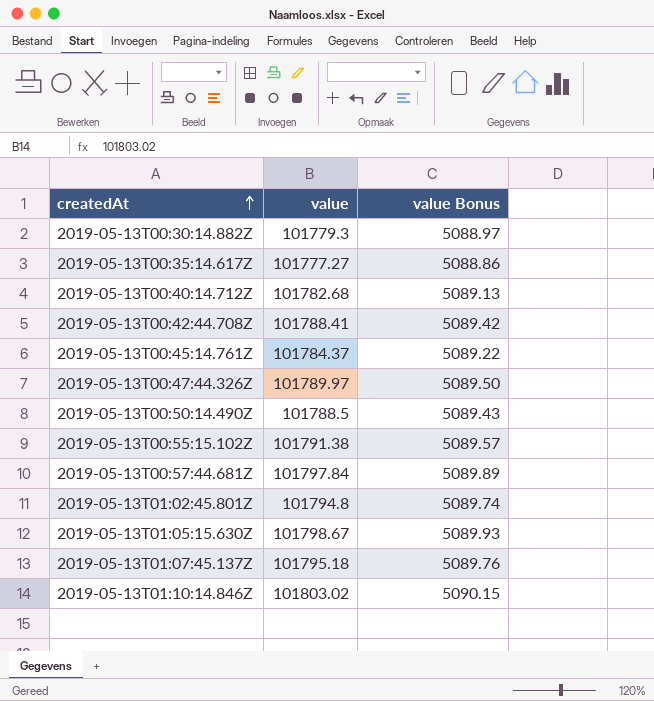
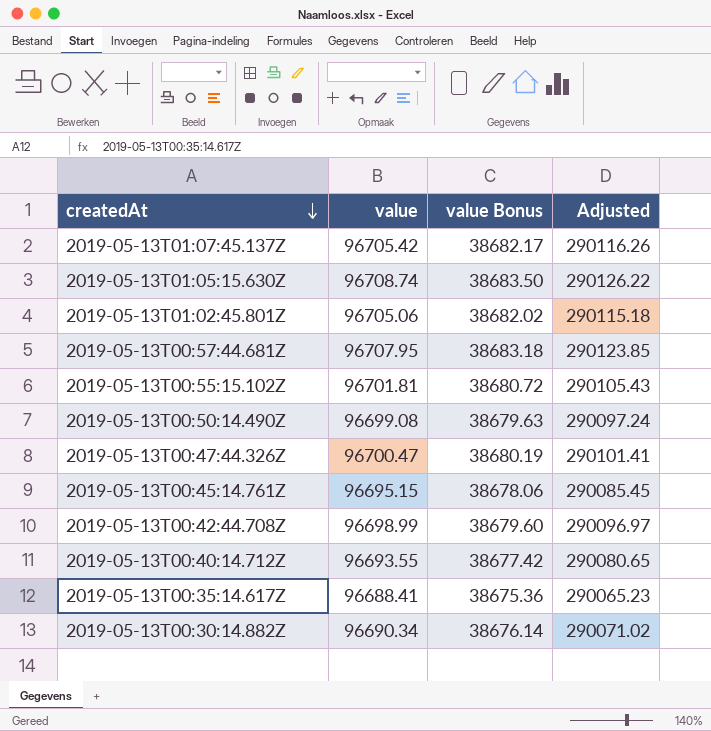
row order: createdAt ascending -> createdAt descending
column value Bonus | formula: [value] * 0.05 -> [value] * 0.4
column Adjusted | formula: none -> [value] * 3
row 2019-05-13T01:10:14.846Z: 101803.02 | 5090.15 -> none
2019-05-13T01:07:45.137Z | value: 101795.18 -> 96705.42
2019-05-13T01:05:15.630Z | value: 101798.67 -> 96708.74
2019-05-13T01:02:45.801Z | value: 101794.8 -> 96705.06
2019-05-13T00:57:44.681Z | value: 101797.84 -> 96707.95
2019-05-13T00:55:15.102Z | value: 101791.38 -> 96701.81
2019-05-13T00:50:14.490Z | value: 101788.5 -> 96699.08
2019-05-13T00:47:44.326Z | value: 101789.97 -> 96700.47
2019-05-13T00:45:14.761Z | value: 101784.37 -> 96695.15
2019-05-13T00:42:44.708Z | value: 101788.41 -> 96698.99
2019-05-13T00:40:14.712Z | value: 101782.68 -> 96693.55
2019-05-13T00:35:14.617Z | value: 101777.27 -> 96688.41
2019-05-13T00:30:14.882Z | value: 101779.3 -> 96690.34

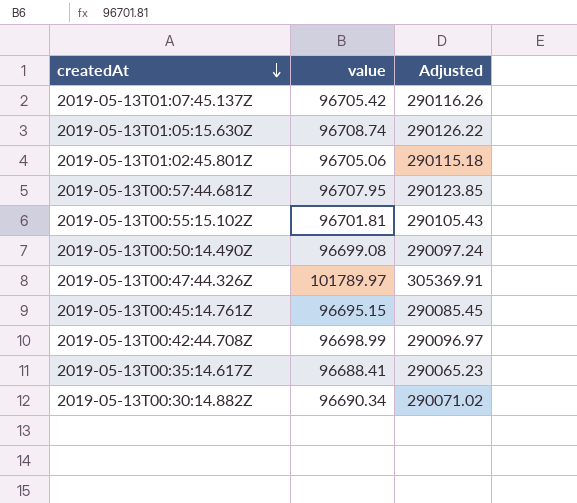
column value Bonus | formula: [value] * 0.4 -> none
row 2019-05-13T00:40:14.712Z: 96693.55 | 38677.42 | 290080.65 -> none
2019-05-13T00:47:44.326Z | value: 96700.47 -> 101789.97
2019-05-13T00:47:44.326Z | Adjusted: 290101.41 -> 305369.91

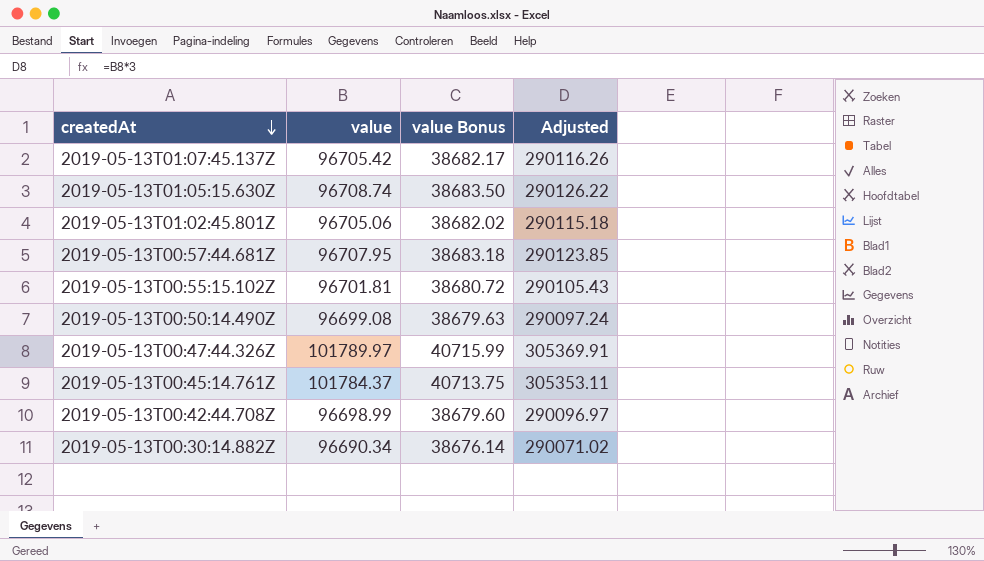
column value Bonus | formula: none -> [value] * 0.4
row 2019-05-13T00:35:14.617Z: 96688.41 | 290065.23 -> none
2019-05-13T00:45:14.761Z | value: 96695.15 -> 101784.37
2019-05-13T00:45:14.761Z | Adjusted: 290085.45 -> 305353.11

